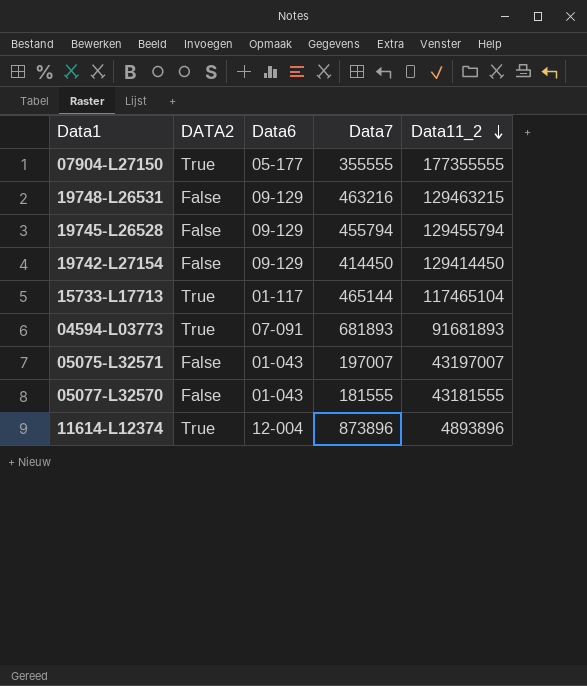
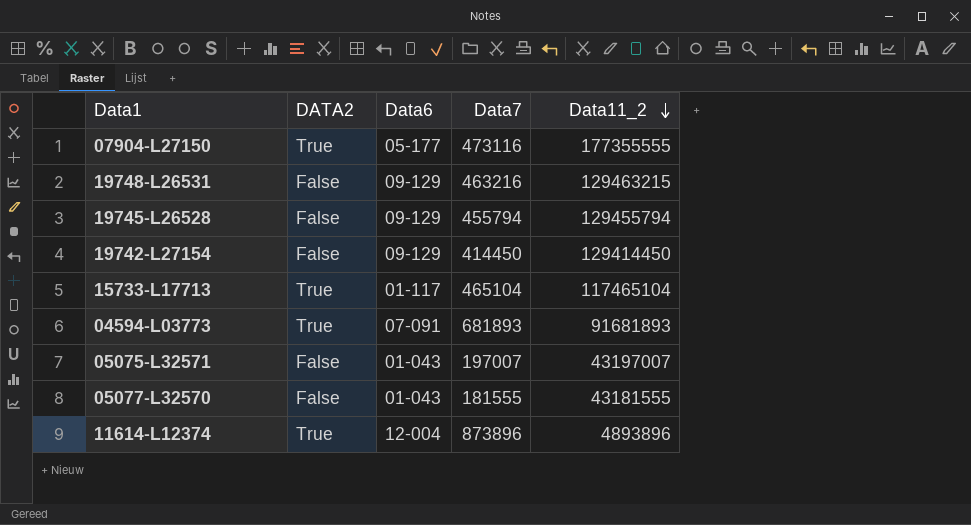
07904-L27150 | Data7: 355555 -> 473116
15733-L17713 | Data7: 465144 -> 465104

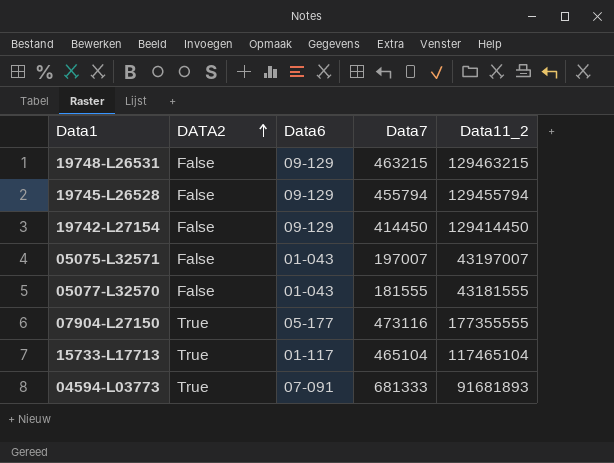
row order: Data11_2 descending -> DATA2 ascending
row 11614-L12374: True | 12-004 | 873896 | 4893896 -> none
19748-L26531 | Data7: 463216 -> 463215
04594-L03773 | Data7: 681893 -> 681333

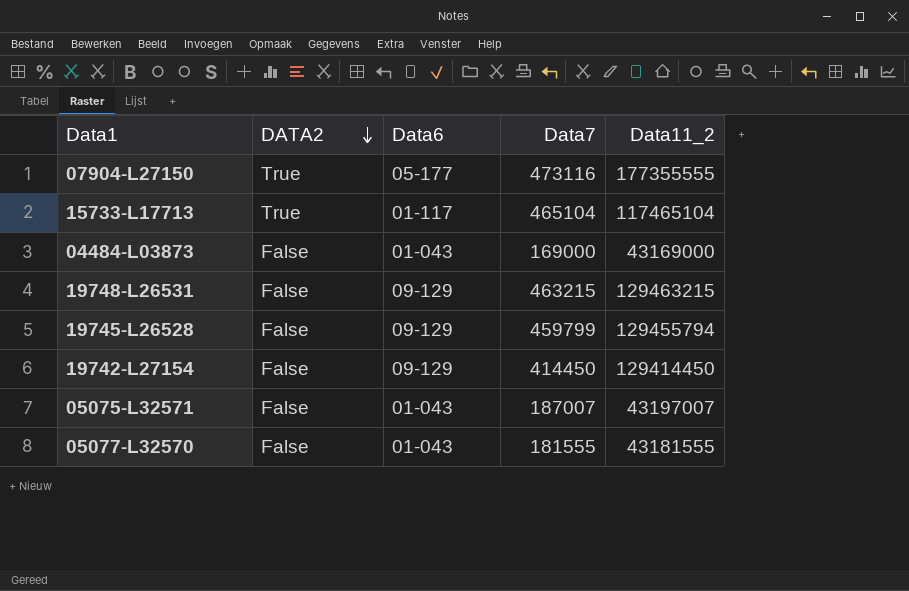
row order: DATA2 ascending -> DATA2 descending
row 04594-L03773: True | 07-091 | 681333 | 91681893 -> none
row 04484-L03873: none -> False | 01-043 | 169000 | 43169000
19745-L26528 | Data7: 455794 -> 459799
05075-L32571 | Data7: 197007 -> 187007

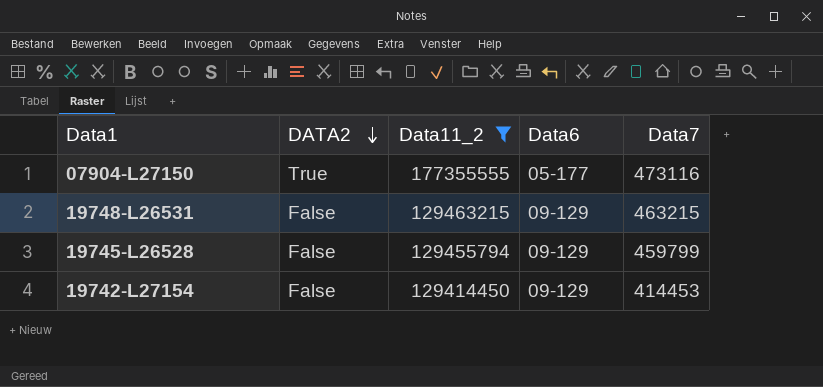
filter: none -> Data11_2 >= 129414450
column Data11_2 | position: 5 -> 3
19742-L27154 | Data7: 414450 -> 414453

